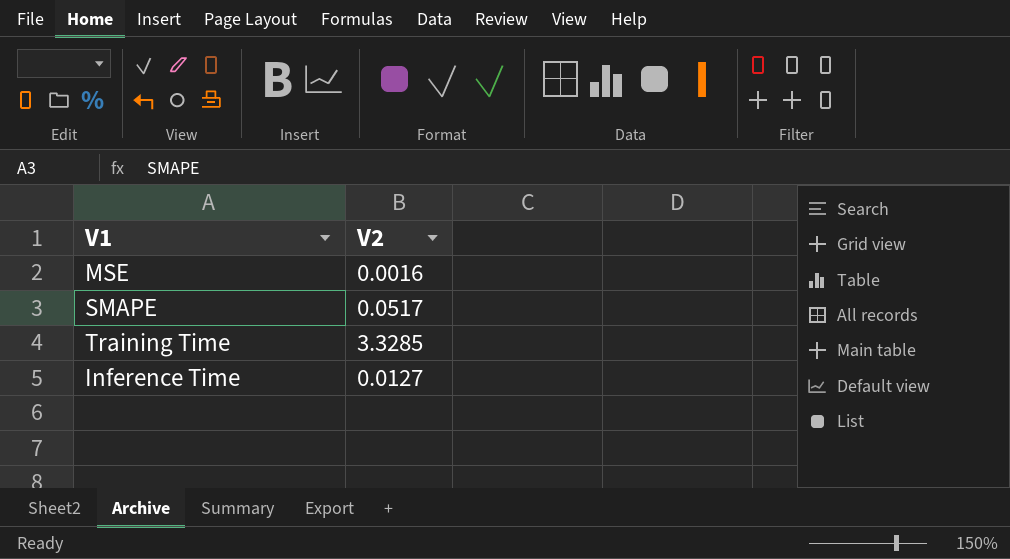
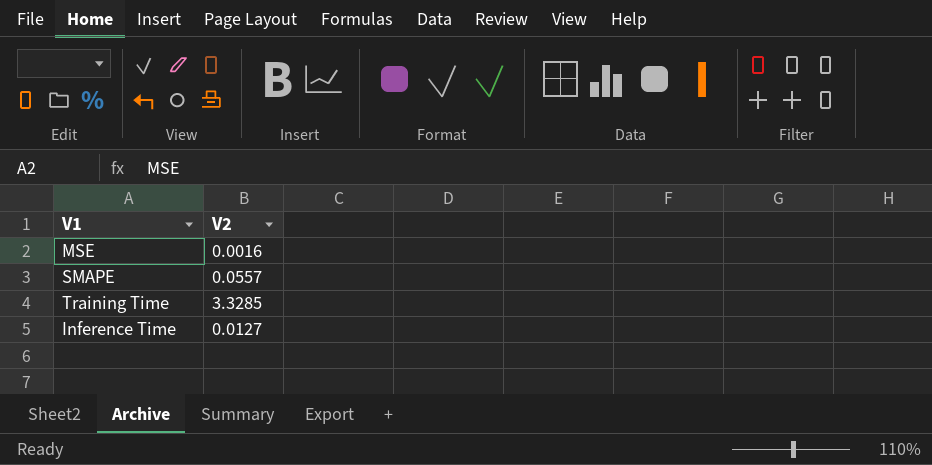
SMAPE | V2: 0.0517 -> 0.0557

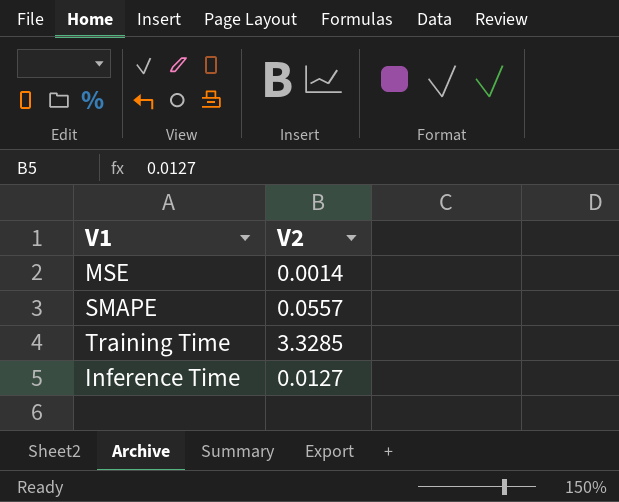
MSE | V2: 0.0016 -> 0.0014

